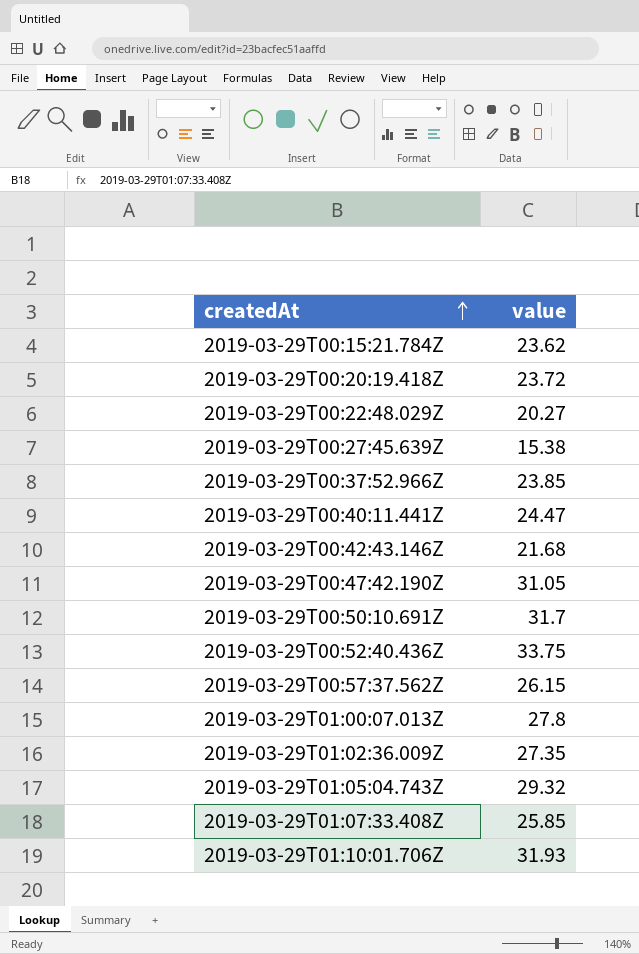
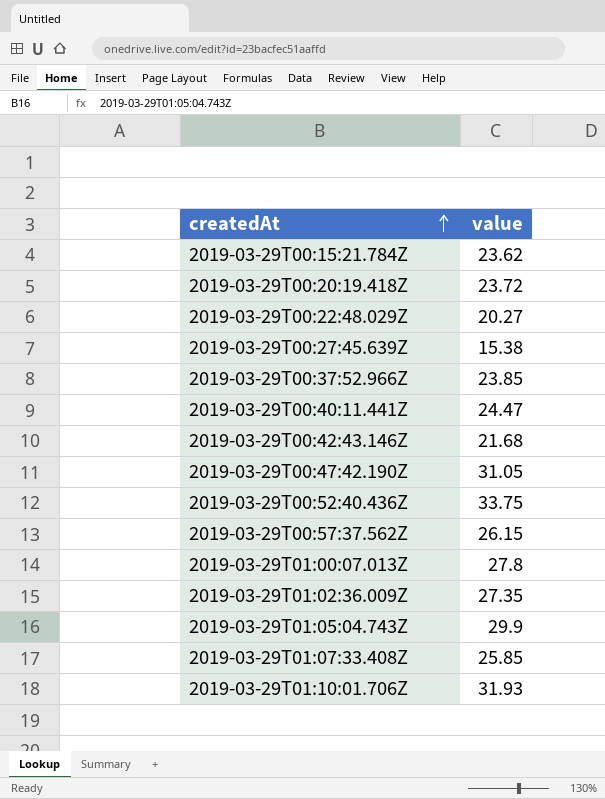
row 2019-03-29T00:50:10.691Z: 31.7 -> none
2019-03-29T01:05:04.743Z | value: 29.32 -> 29.9

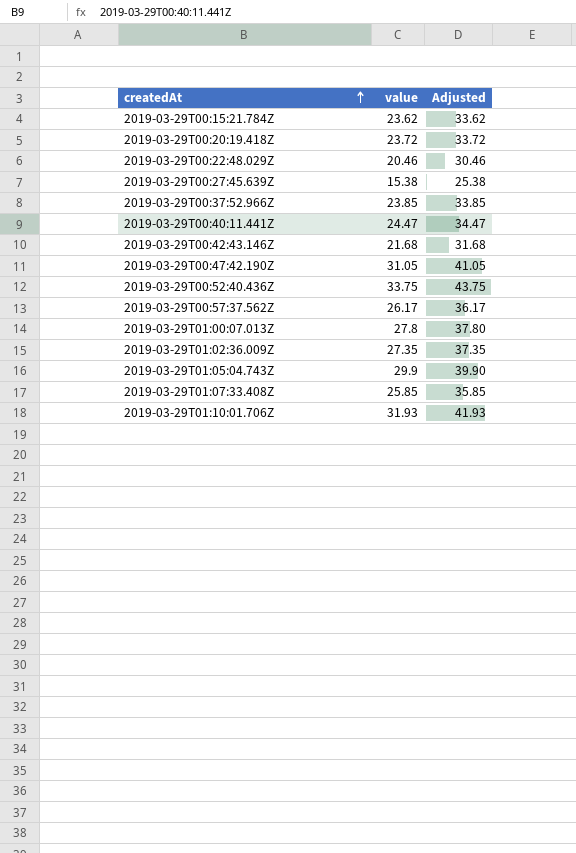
column Adjusted | formula: none -> [value] + 10
2019-03-29T00:22:48.029Z | value: 20.27 -> 20.46
2019-03-29T00:57:37.562Z | value: 26.15 -> 26.17

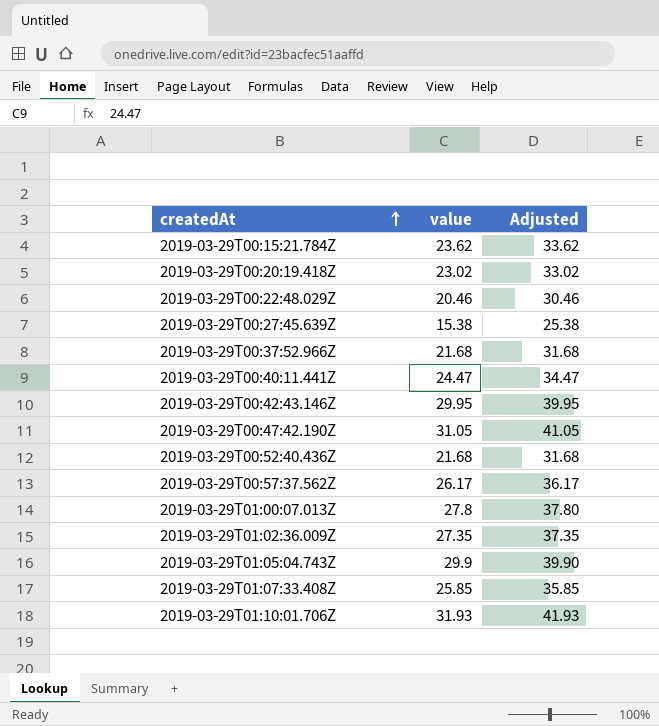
2019-03-29T00:20:19.418Z | value: 23.72 -> 23.02
2019-03-29T00:20:19.418Z | Adjusted: 33.72 -> 33.02
2019-03-29T00:37:52.966Z | value: 23.85 -> 21.68
2019-03-29T00:37:52.966Z | Adjusted: 33.85 -> 31.68
2019-03-29T00:42:43.146Z | value: 21.68 -> 29.95
2019-03-29T00:42:43.146Z | Adjusted: 31.68 -> 39.95
2019-03-29T00:52:40.436Z | value: 33.75 -> 21.68
2019-03-29T00:52:40.436Z | Adjusted: 43.75 -> 31.68

